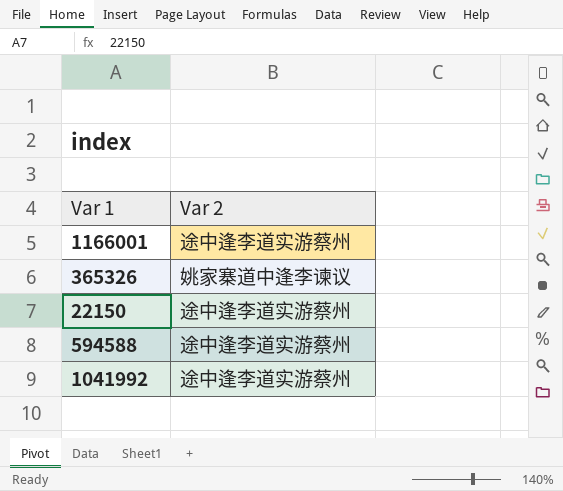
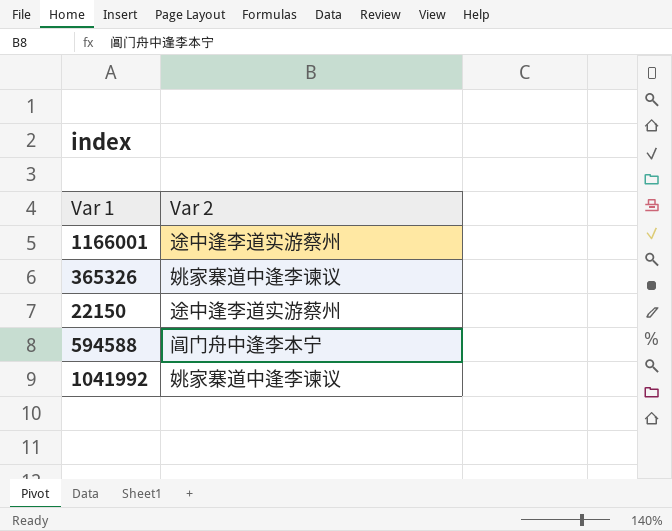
594588 | Var 2: 途中逢李道实游蔡州 -> 阊门舟中逢李本宁
1041992 | Var 2: 途中逢李道实游蔡州 -> 姚家寨道中逢李谏议

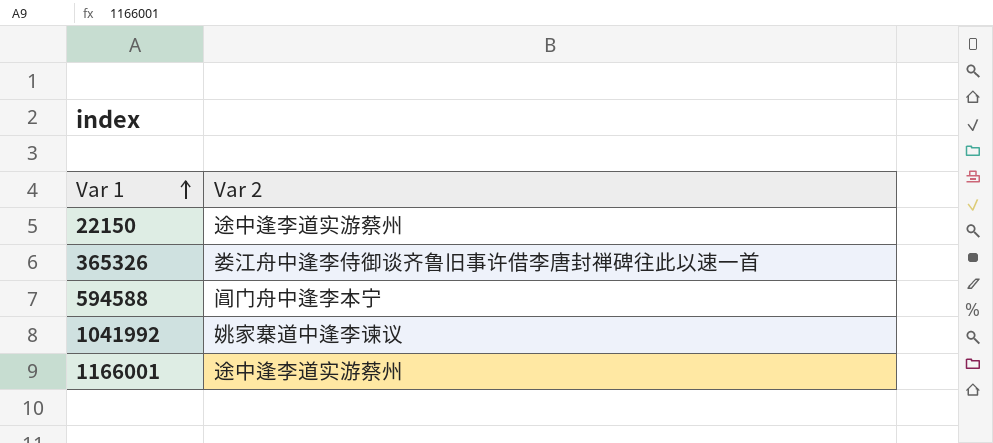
row order: none -> Var 1 ascending
365326 | Var 2: 姚家寨道中逢李谏议 -> 娄江舟中逢李侍御谈齐鲁旧事许借李唐封禅碑往此以速一首

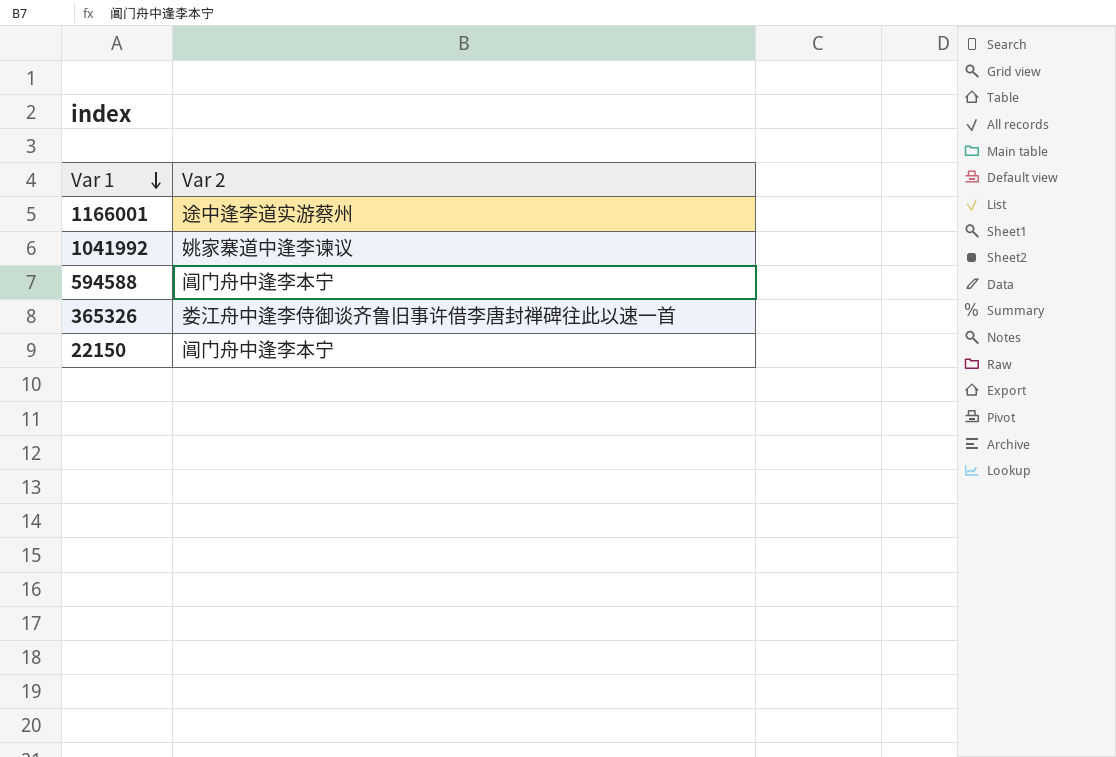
row order: Var 1 ascending -> Var 1 descending
22150 | Var 2: 途中逢李道实游蔡州 -> 阊门舟中逢李本宁

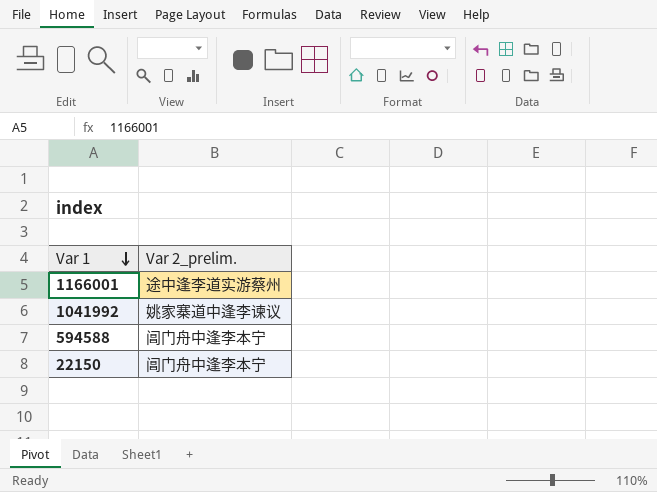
column name: Var 2 -> Var 2_prelim.
row 365326: 娄江舟中逢李侍御谈齐鲁旧事许借李唐封禅碑往此以速一首 -> none

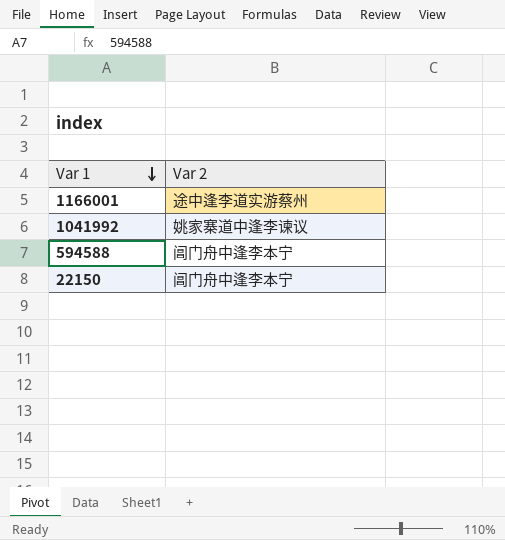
column name: Var 2_prelim. -> Var 2

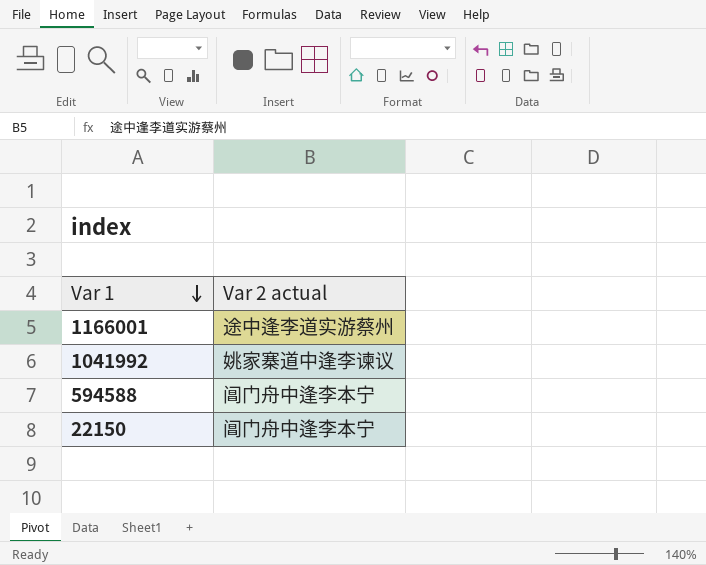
column name: Var 2 -> Var 2 actual

